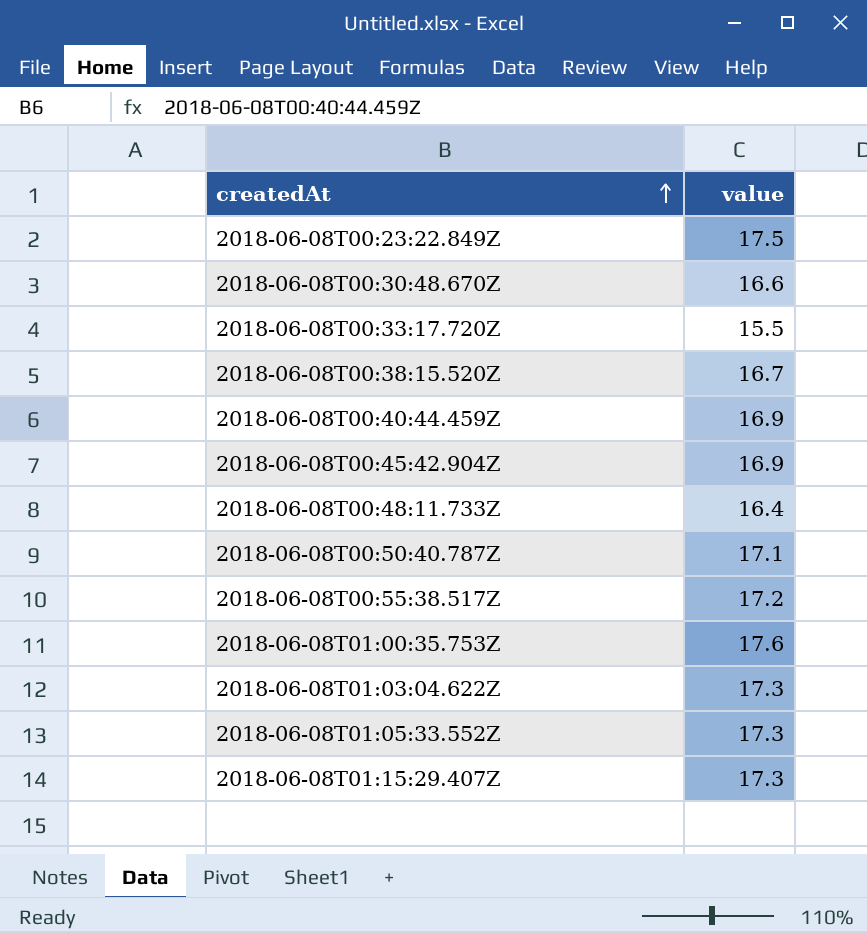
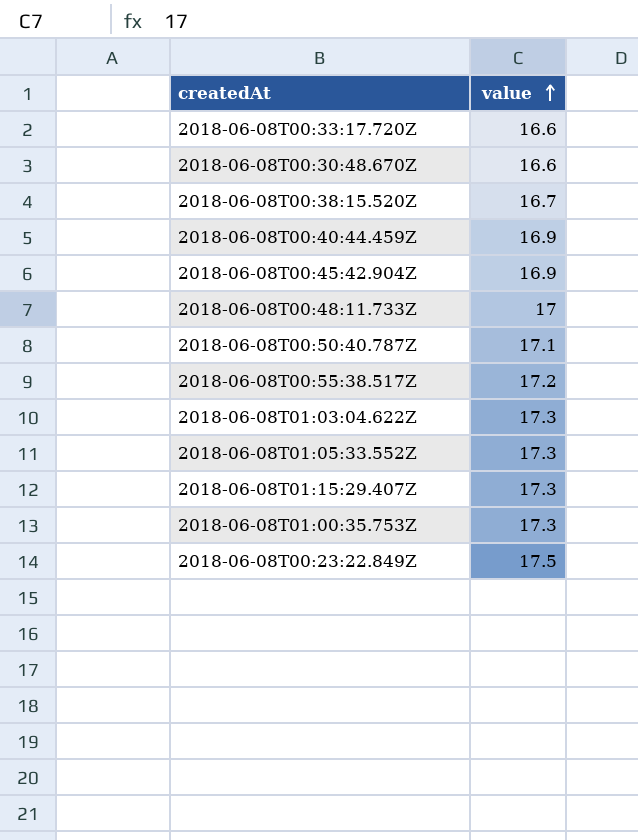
row order: createdAt ascending -> value ascending
2018-06-08T00:33:17.720Z | value: 15.5 -> 16.6
2018-06-08T00:48:11.733Z | value: 16.4 -> 17
2018-06-08T01:00:35.753Z | value: 17.6 -> 17.3

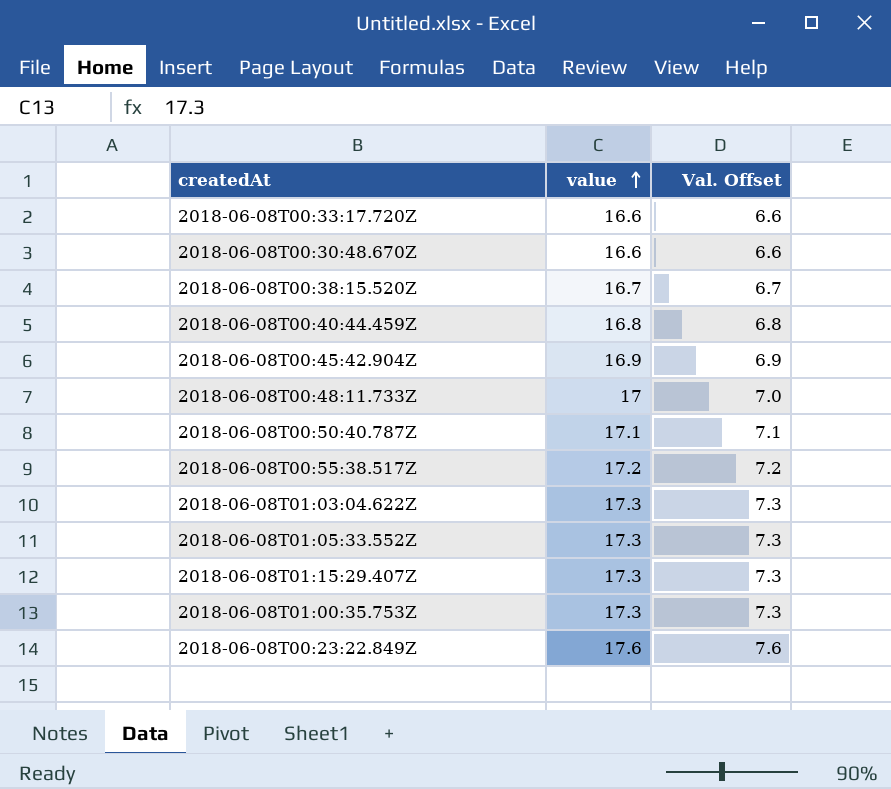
column Val. Offset | formula: none -> [value] - 10
2018-06-08T00:40:44.459Z | value: 16.9 -> 16.8
2018-06-08T00:23:22.849Z | value: 17.5 -> 17.6

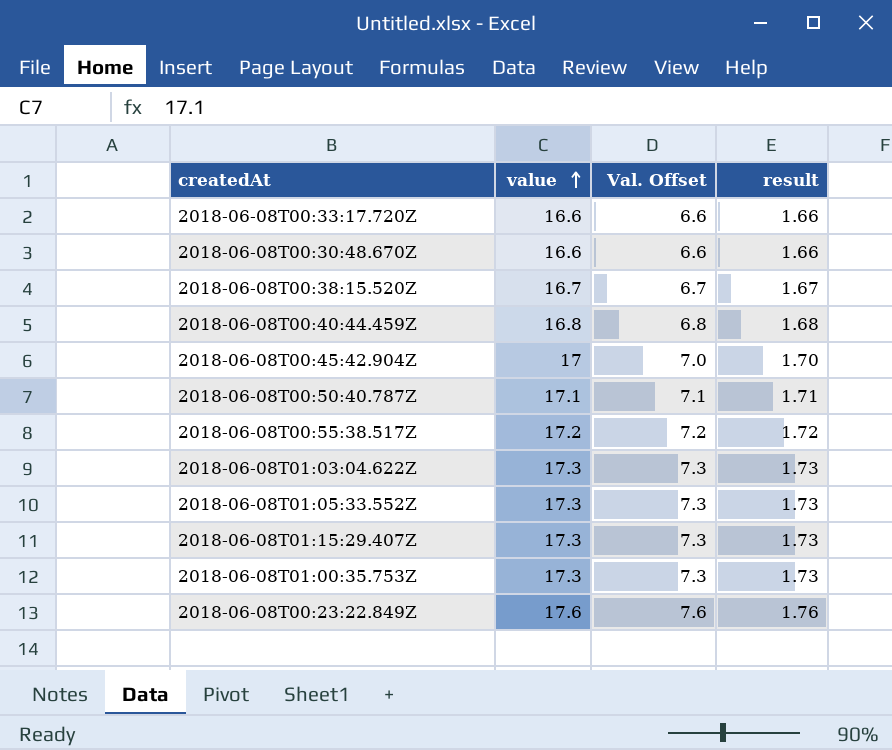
column result | formula: none -> [value] * 0.1
row 2018-06-08T00:48:11.733Z: 17 | 7.0 -> none
2018-06-08T00:45:42.904Z | value: 16.9 -> 17
2018-06-08T00:45:42.904Z | Val. Offset: 6.9 -> 7.0

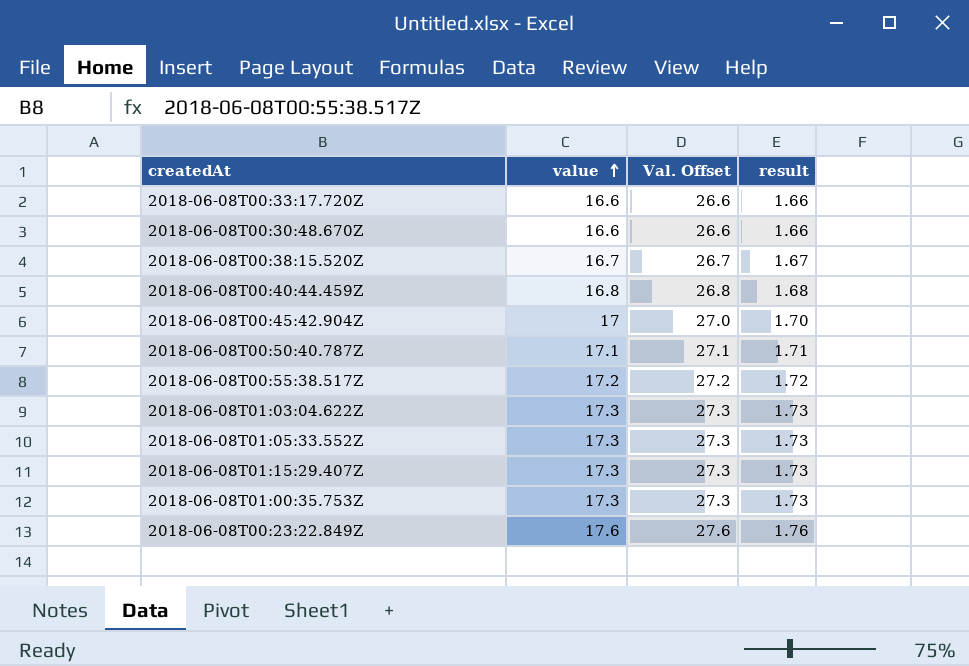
column Val. Offset | formula: [value] - 10 -> [value] + 10

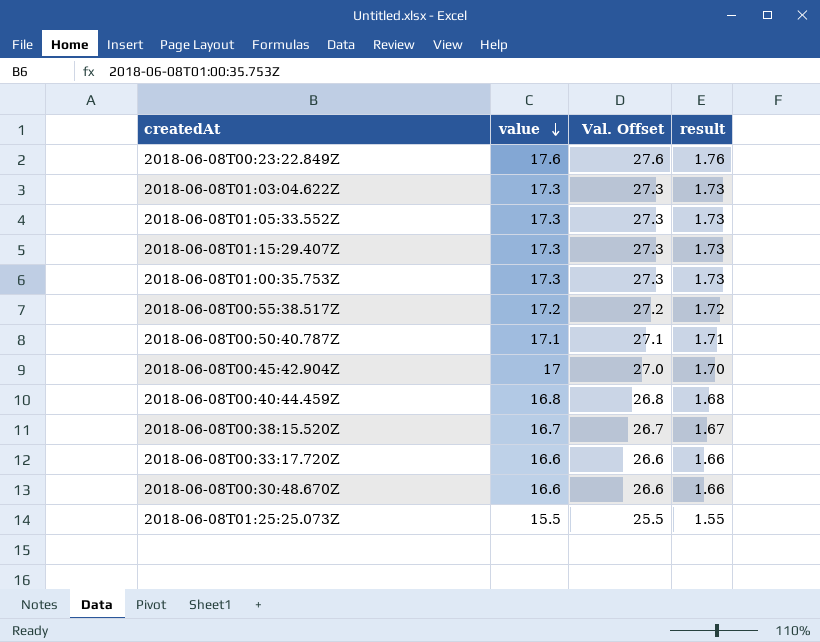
row order: value ascending -> value descending
row 2018-06-08T01:25:25.073Z: none -> 15.5 | 25.5 | 1.55

